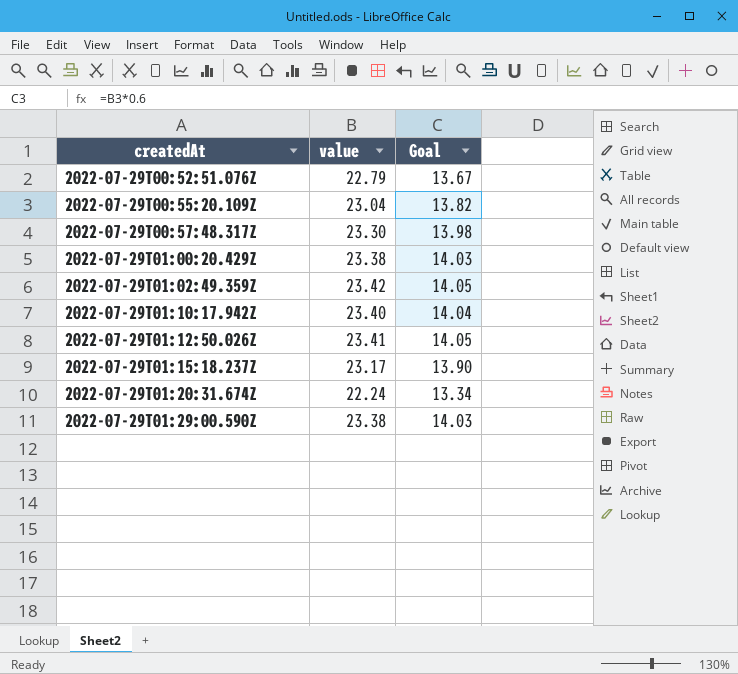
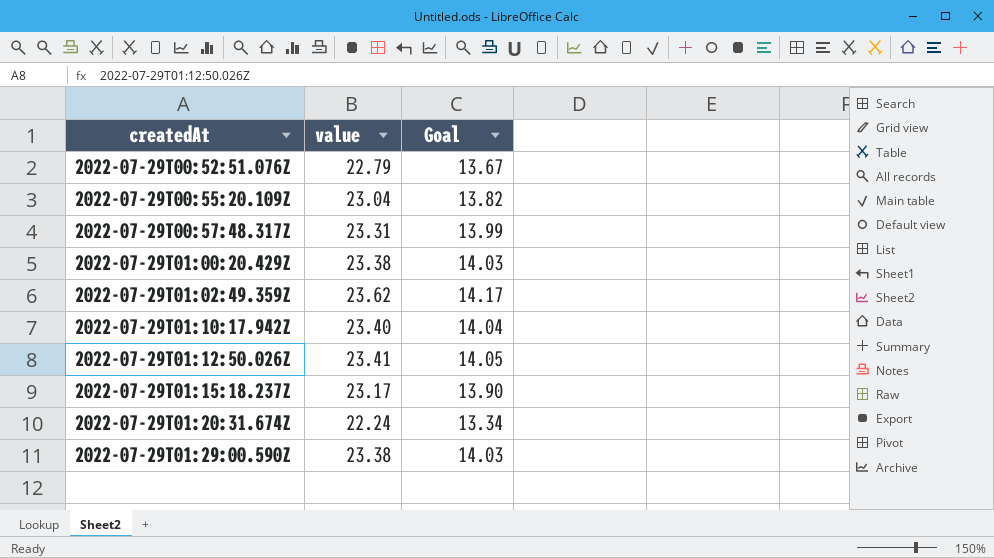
2022-07-29T00:57:48.317Z | value: 23.30 -> 23.31
2022-07-29T00:57:48.317Z | Goal: 13.98 -> 13.99
2022-07-29T01:02:49.359Z | value: 23.42 -> 23.62
2022-07-29T01:02:49.359Z | Goal: 14.05 -> 14.17

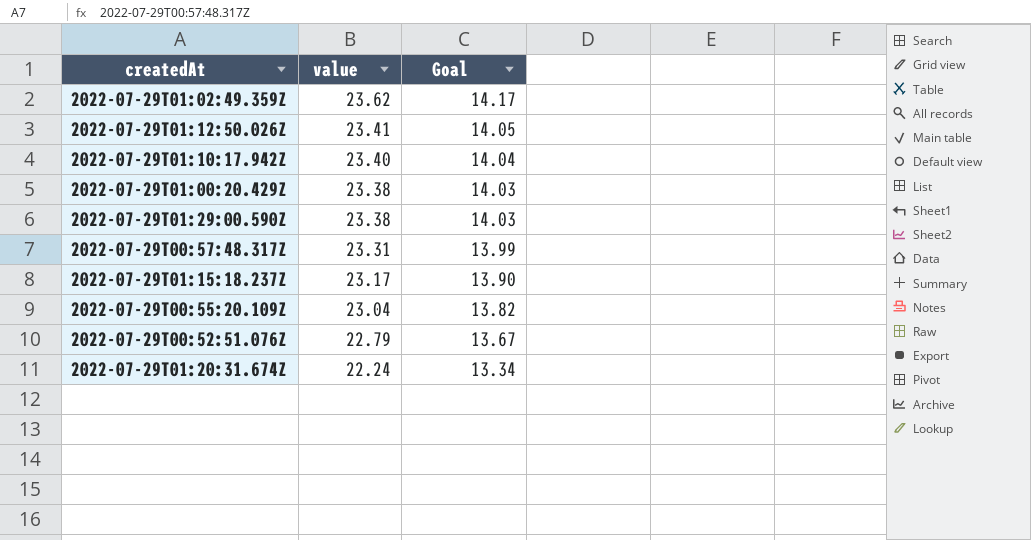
row order: createdAt ascending -> value descending

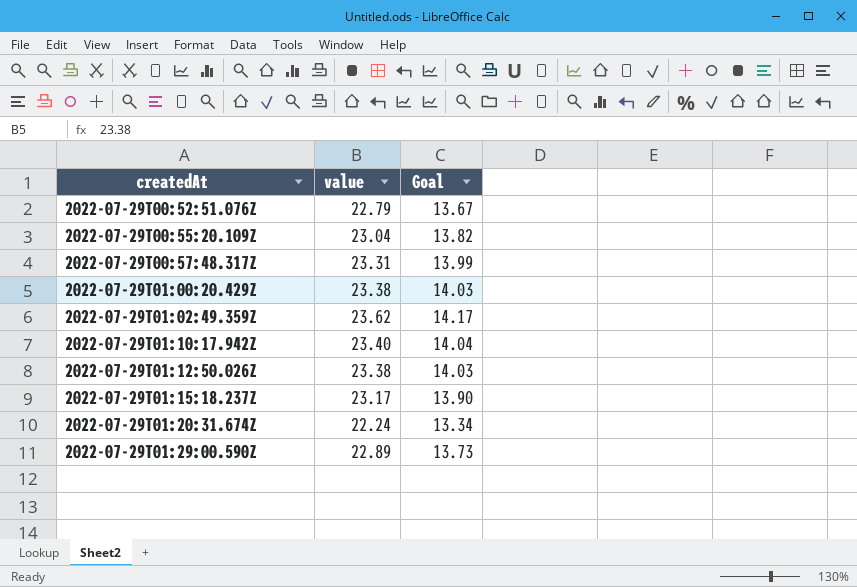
row order: value descending -> createdAt ascending
2022-07-29T01:12:50.026Z | value: 23.41 -> 23.38
2022-07-29T01:12:50.026Z | Goal: 14.05 -> 14.03
2022-07-29T01:29:00.590Z | value: 23.38 -> 22.89
2022-07-29T01:29:00.590Z | Goal: 14.03 -> 13.73

